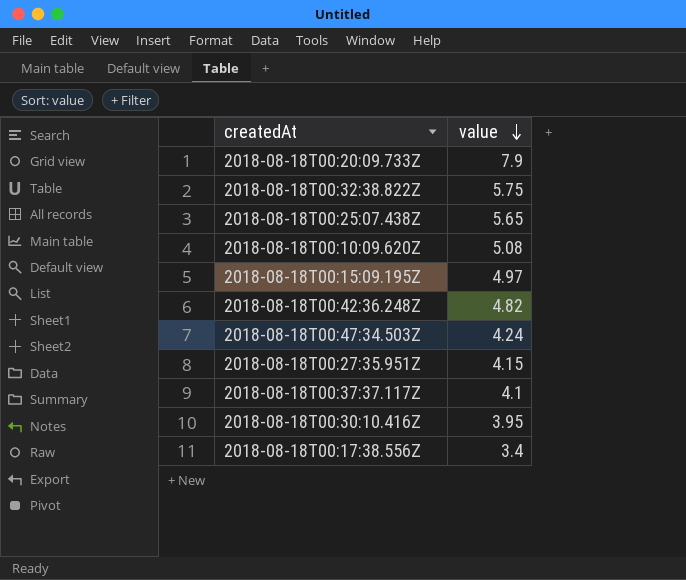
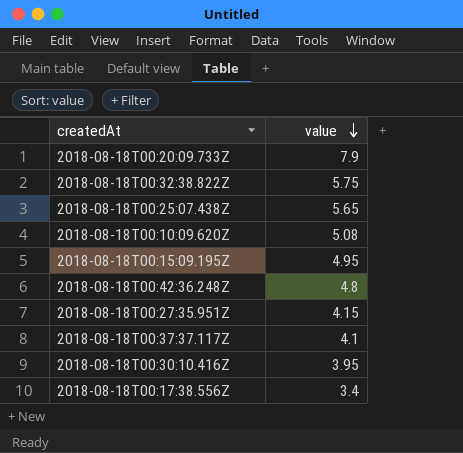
row 2018-08-18T00:47:34.503Z: 4.24 -> none
2018-08-18T00:15:09.195Z | value: 4.97 -> 4.95
2018-08-18T00:42:36.248Z | value: 4.82 -> 4.8

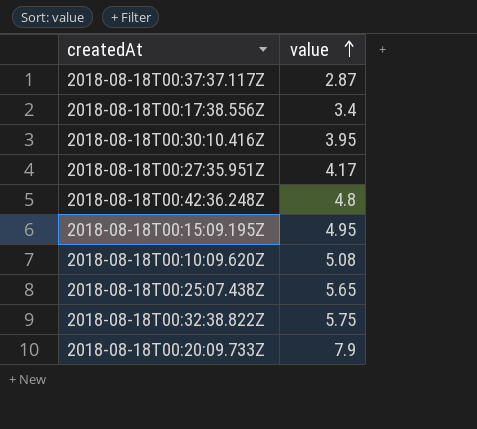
row order: value descending -> value ascending
2018-08-18T00:37:37.117Z | value: 4.1 -> 2.87
2018-08-18T00:27:35.951Z | value: 4.15 -> 4.17

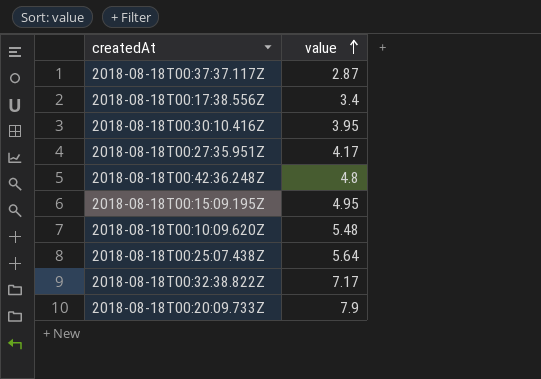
2018-08-18T00:10:09.620Z | value: 5.08 -> 5.48
2018-08-18T00:25:07.438Z | value: 5.65 -> 5.64
2018-08-18T00:32:38.822Z | value: 5.75 -> 7.17

